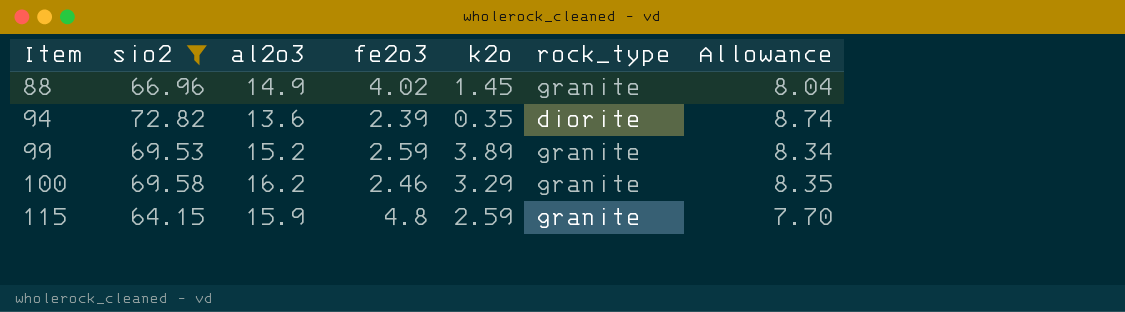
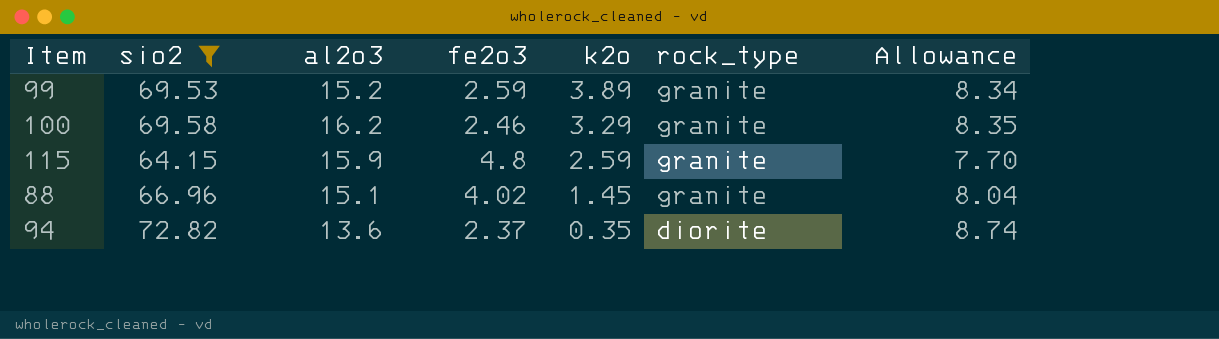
row order: Item ascending -> k2o descending
88 | al2o3: 14.9 -> 15.1
94 | fe2o3: 2.39 -> 2.37

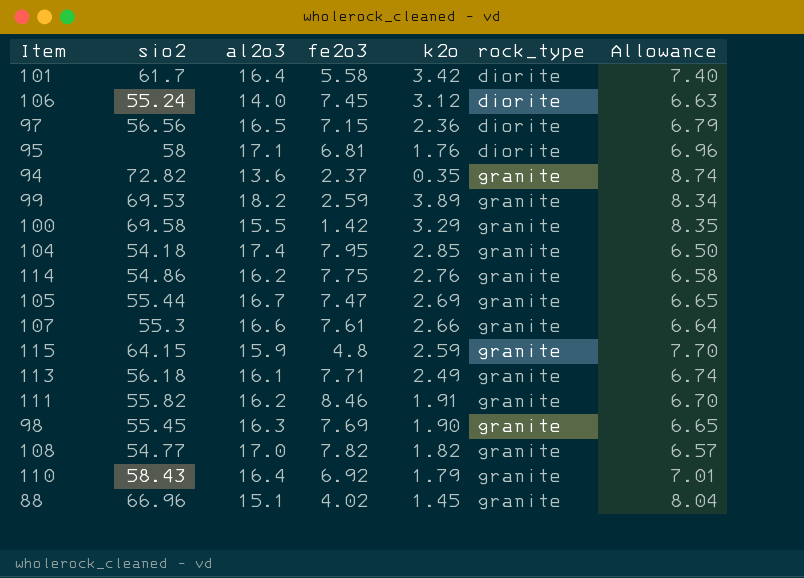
filter: sio2 >= 64.15 -> none
row order: k2o descending -> rock_type ascending
94 | rock_type: diorite -> granite
99 | al2o3: 15.2 -> 18.2
100 | al2o3: 16.2 -> 15.5
100 | fe2o3: 2.46 -> 1.42

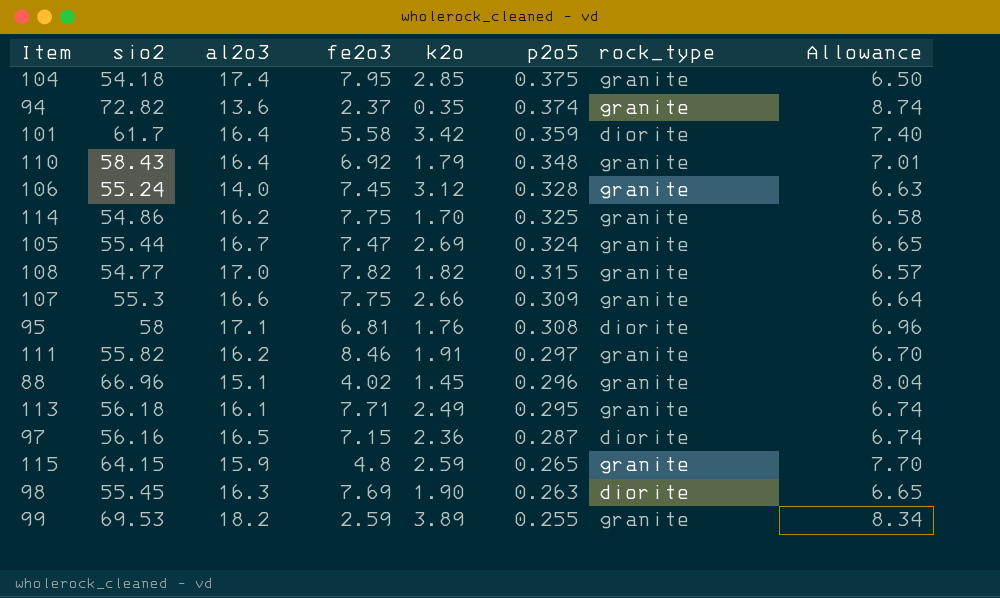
row order: rock_type ascending -> p2o5 descending
column p2o5 | position: none -> 6
row 100: 69.58 | 15.5 | 1.42 | 3.29 | granite | 8.35 -> none
106 | rock_type: diorite -> granite
114 | k2o: 2.76 -> 1.70
107 | fe2o3: 7.61 -> 7.75
97 | sio2: 56.56 -> 56.16
97 | Allowance: 6.79 -> 6.74
98 | rock_type: granite -> diorite

